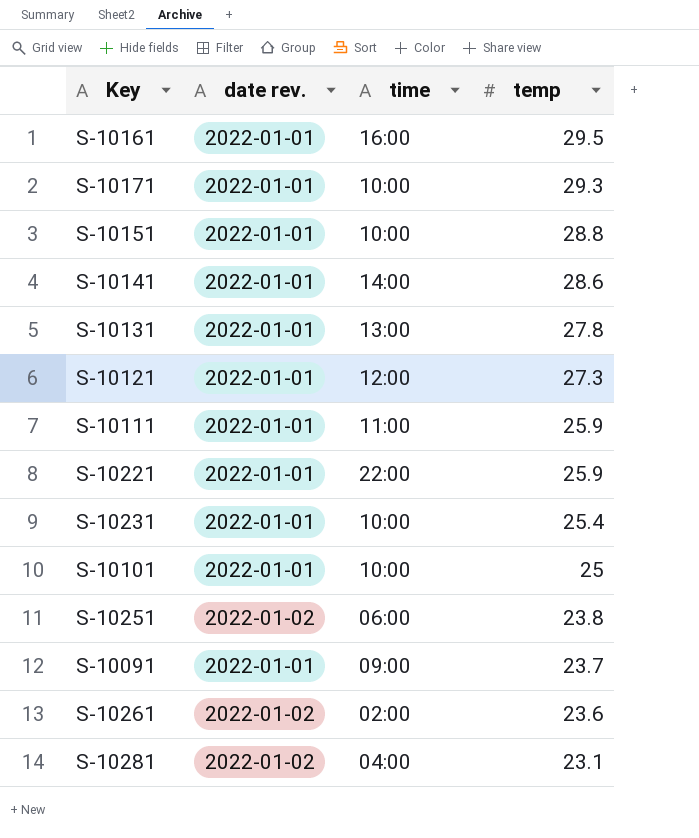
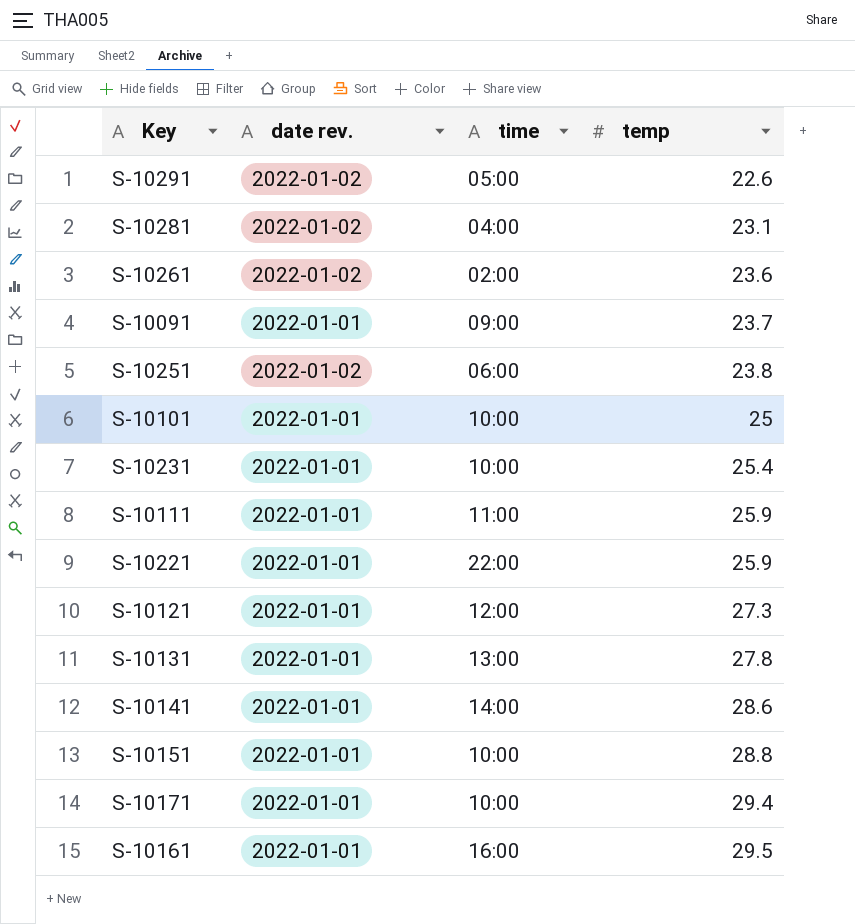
row order: temp descending -> temp ascending
row S-10291: none -> 2022-01-02 | 05:00 | 22.6
S-10171 | temp: 29.3 -> 29.4

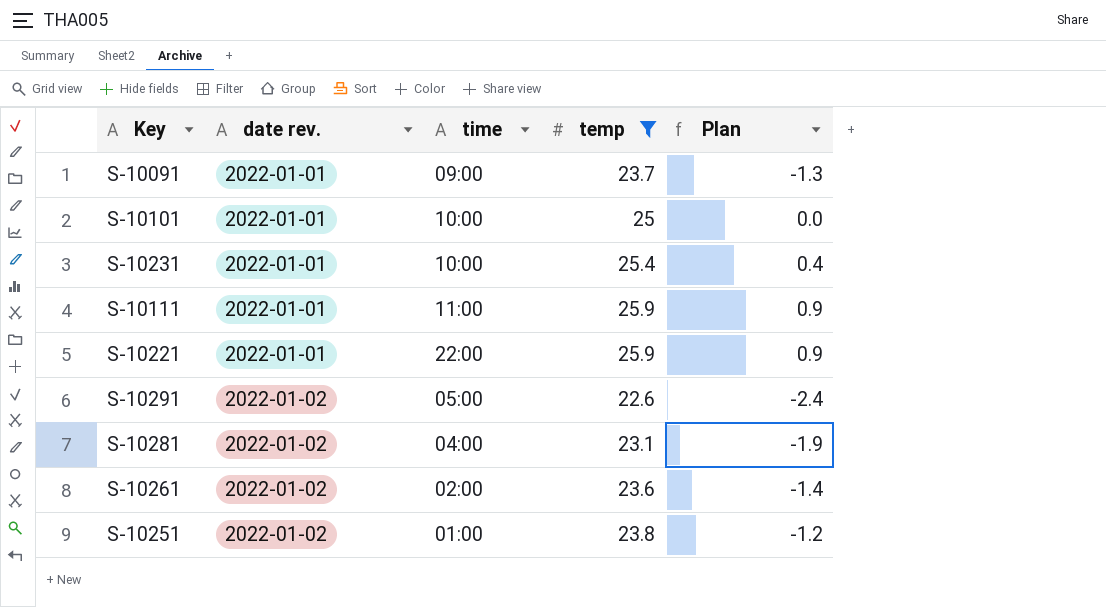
filter: none -> temp <= 25.9
row order: temp ascending -> date rev. ascending
column Plan | formula: none -> [temp] - 25
S-10251 | time: 06:00 -> 01:00

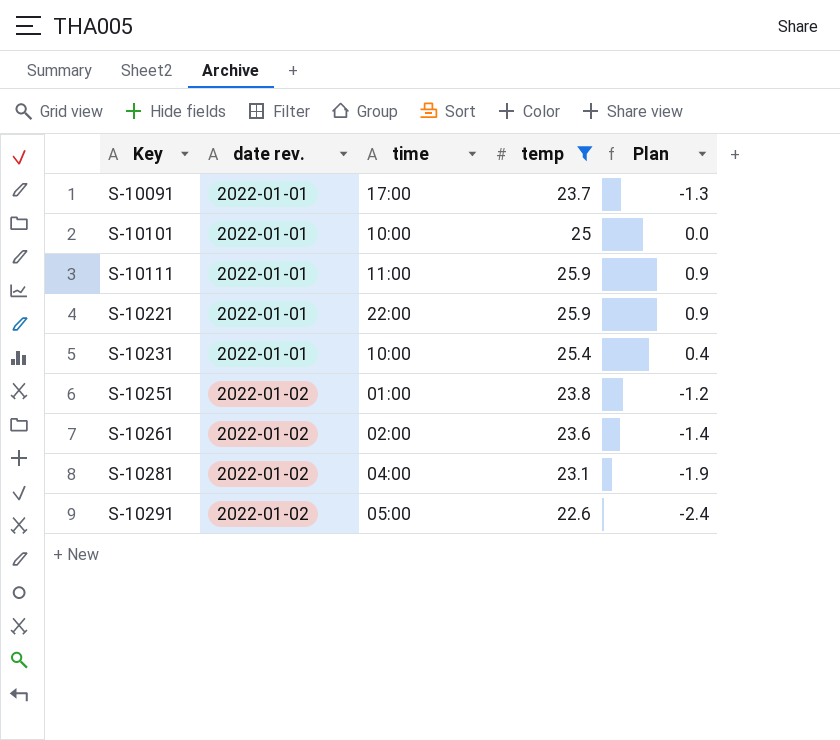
row order: date rev. ascending -> Key ascending
S-10091 | time: 09:00 -> 17:00

